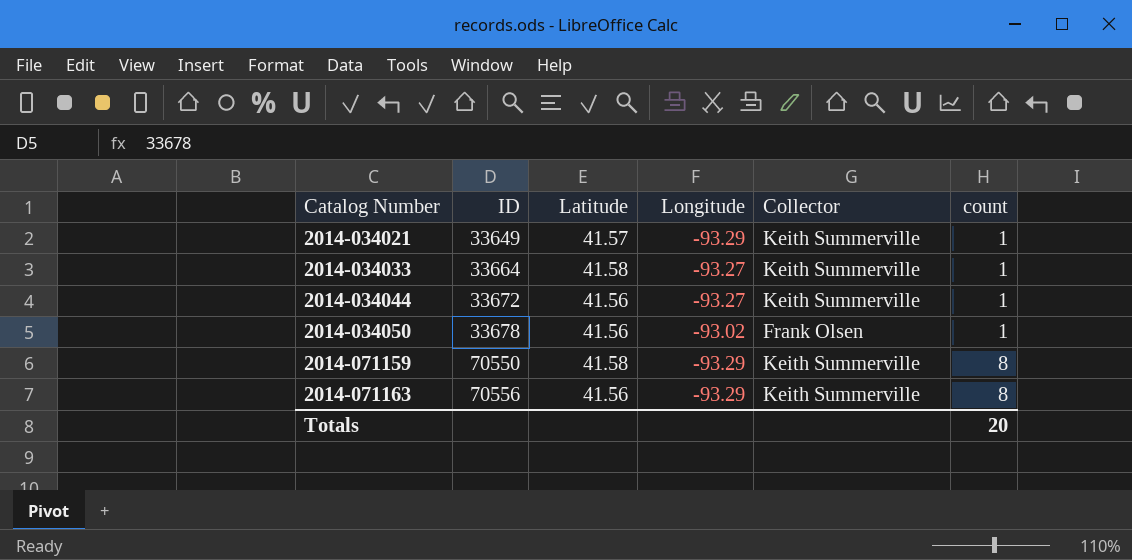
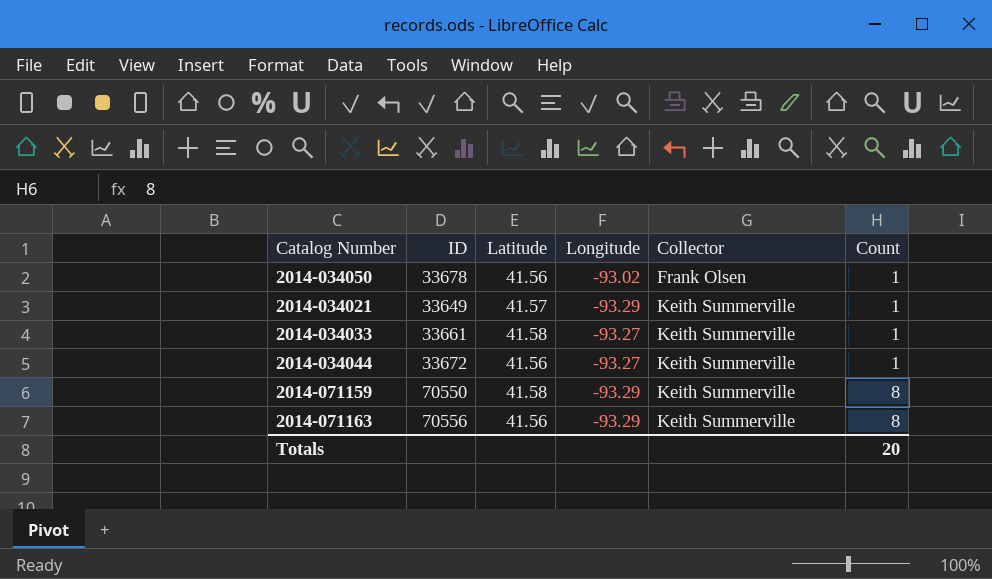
row order: Catalog Number ascending -> Collector ascending
column name: count -> Count
2014-034033 | ID: 33664 -> 33661

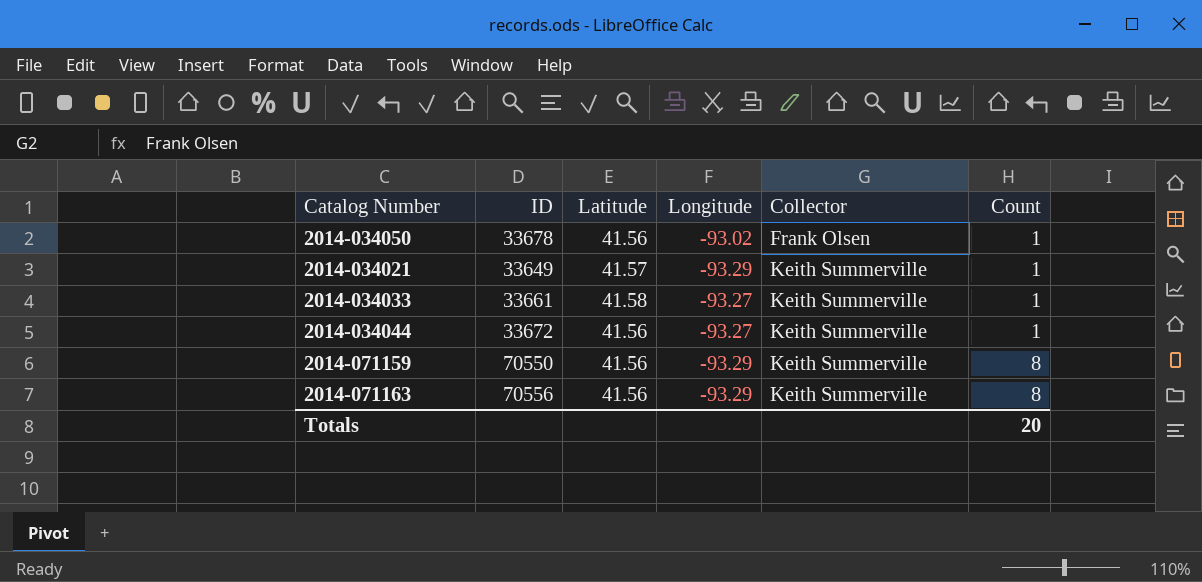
2014-071159 | Latitude: 41.58 -> 41.56

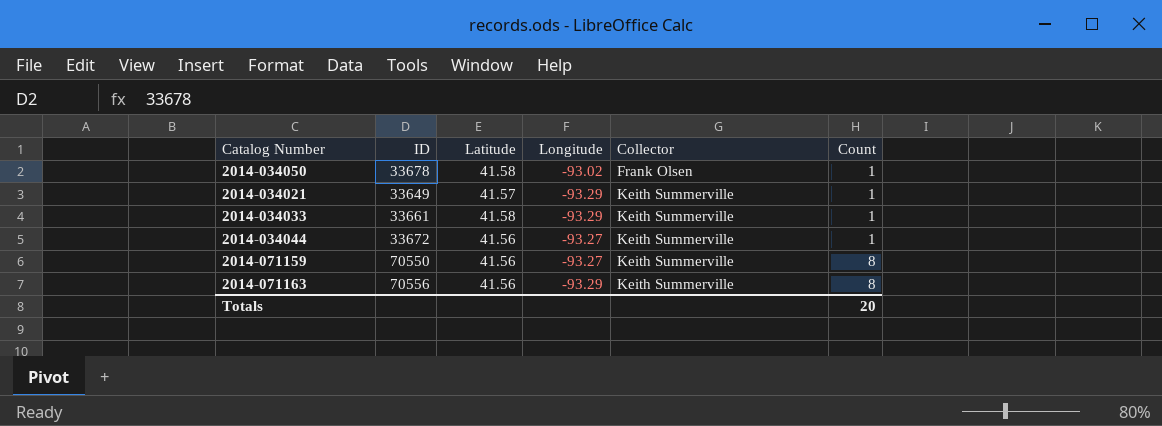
2014-034050 | Latitude: 41.56 -> 41.58
2014-034033 | Longitude: -93.27 -> -93.29
2014-071159 | Longitude: -93.29 -> -93.27

